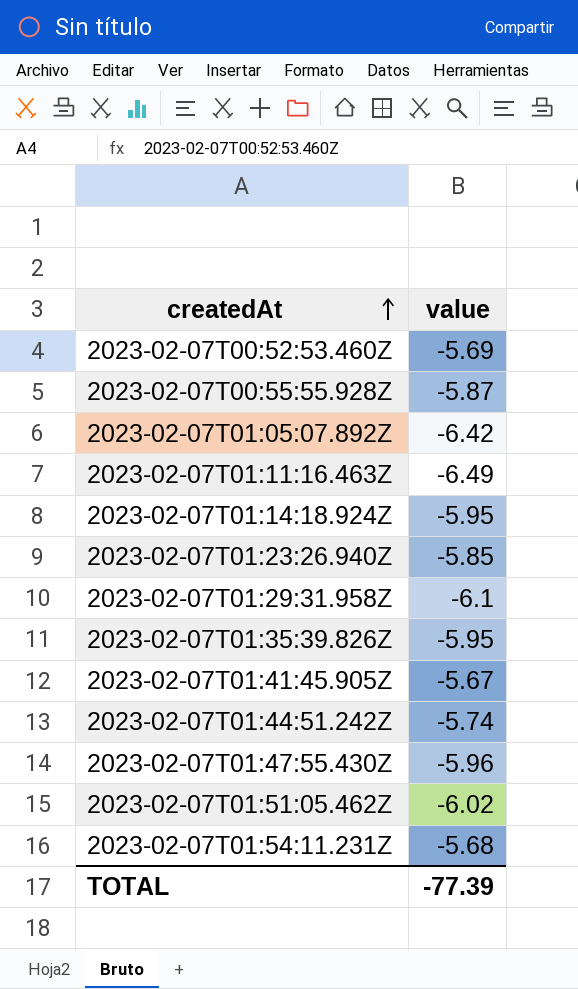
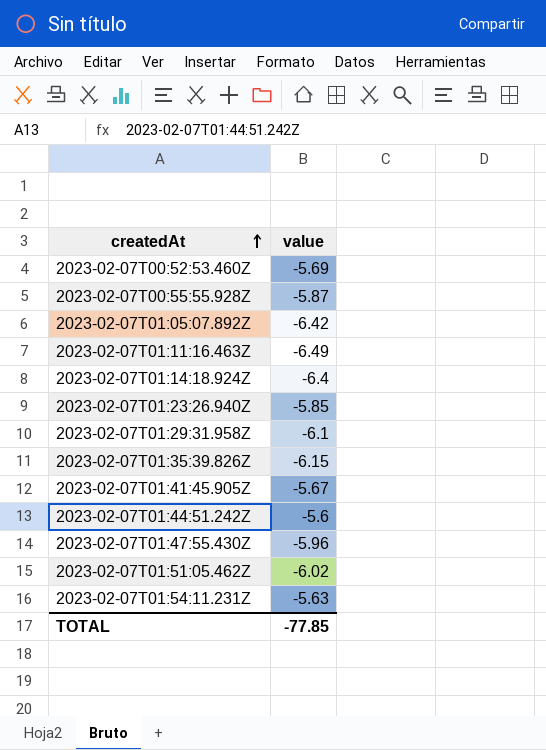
2023-02-07T01:14:18.924Z | value: -5.95 -> -6.4
2023-02-07T01:35:39.826Z | value: -5.95 -> -6.15
2023-02-07T01:44:51.242Z | value: -5.74 -> -5.6
2023-02-07T01:54:11.231Z | value: -5.68 -> -5.63
TOTAL | value: -77.39 -> -77.85

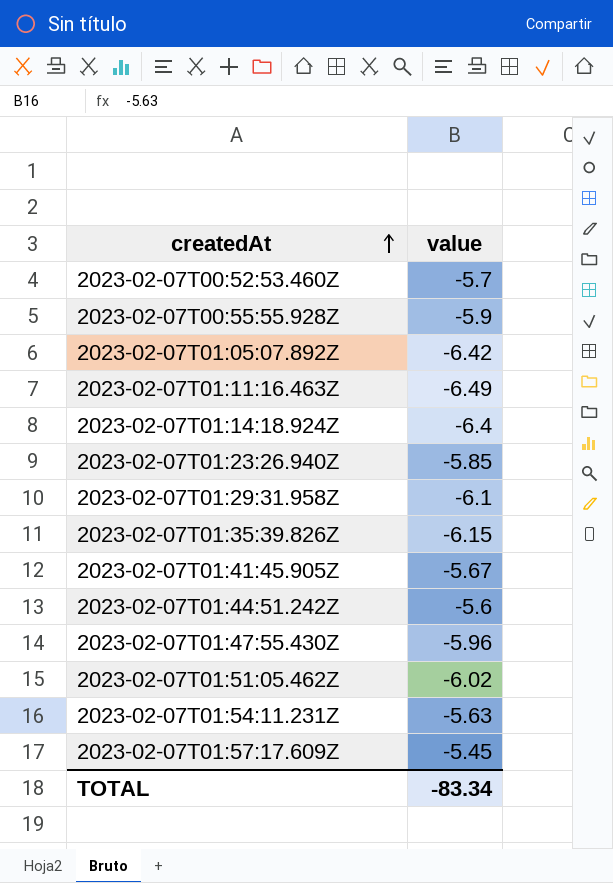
2023-02-07T00:52:53.460Z | value: -5.69 -> -5.7
2023-02-07T00:55:55.928Z | value: -5.87 -> -5.9
row 2023-02-07T01:57:17.609Z: none -> -5.45
TOTAL | value: -77.85 -> -83.34

